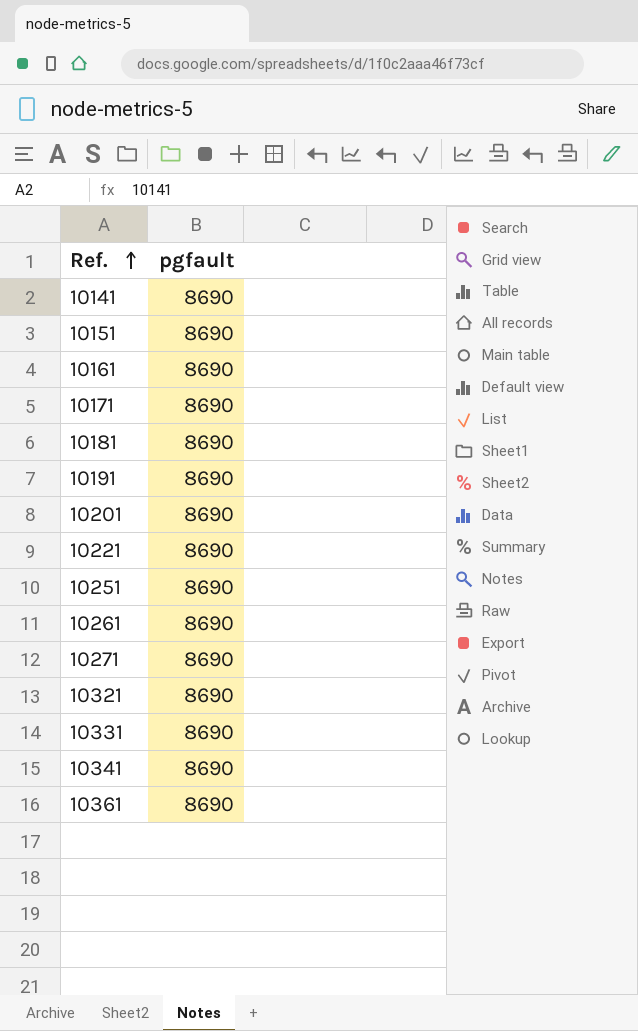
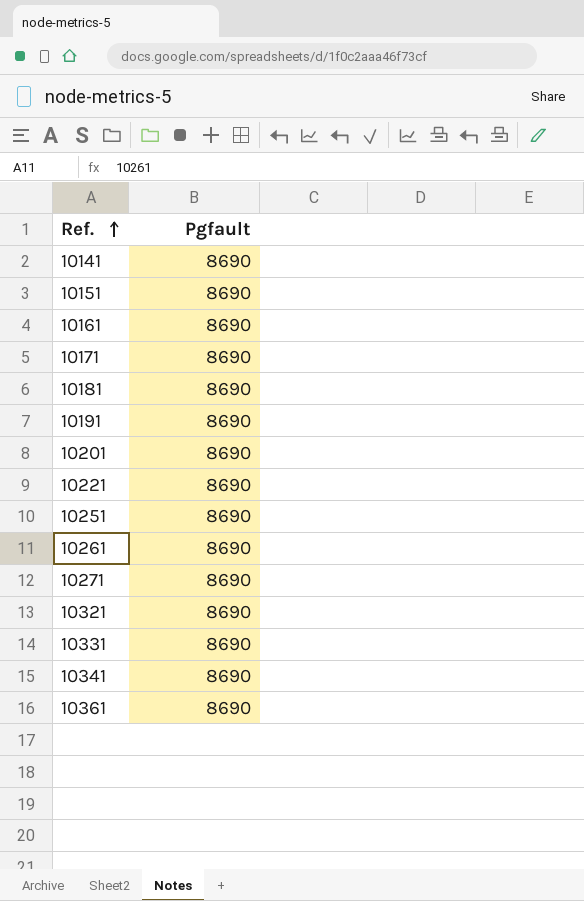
column name: pgfault -> Pgfault

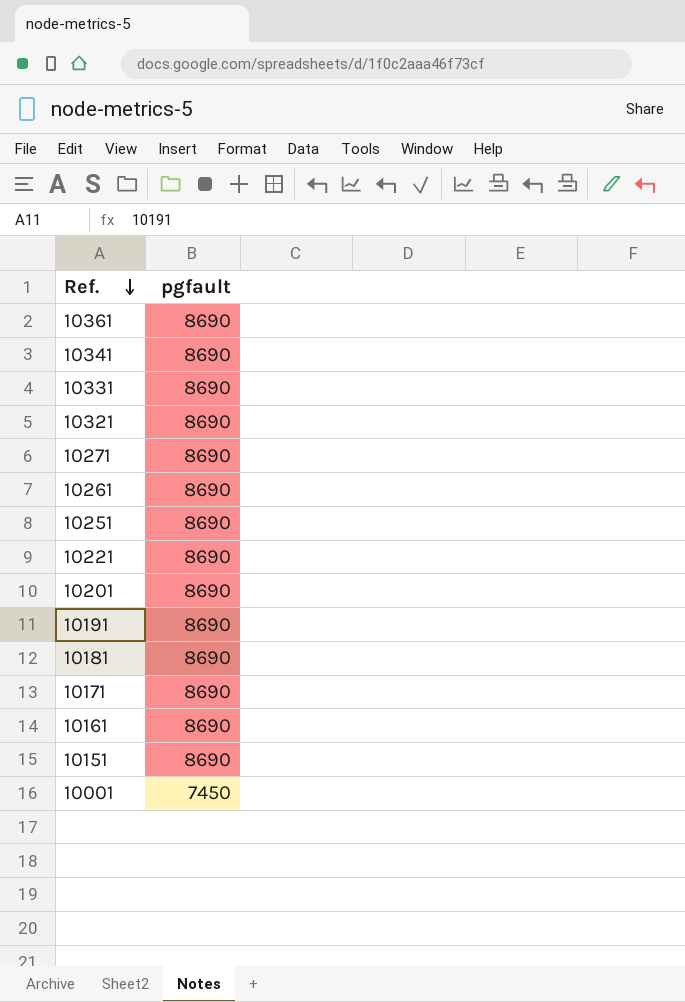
row order: Ref. ascending -> Ref. descending
column name: Pgfault -> pgfault
row 10141: 8690 -> none
row 10001: none -> 7450

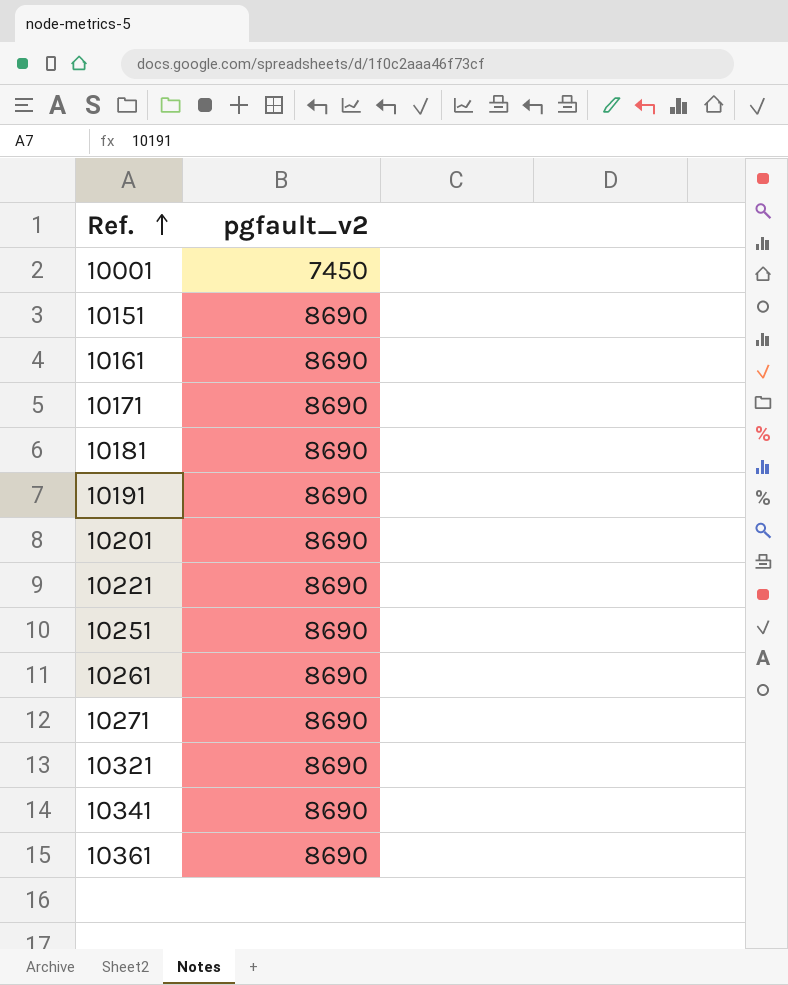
row order: Ref. descending -> Ref. ascending
column name: pgfault -> pgfault_v2
row 10331: 8690 -> none

